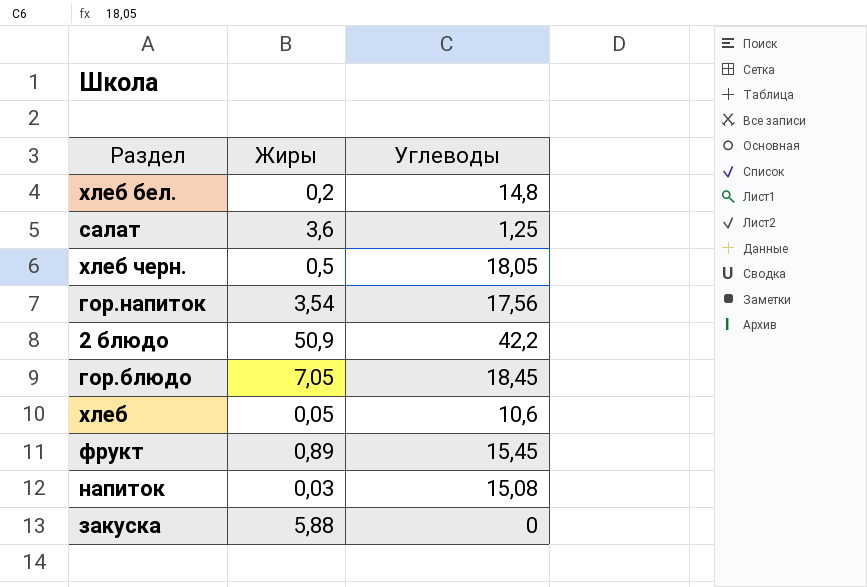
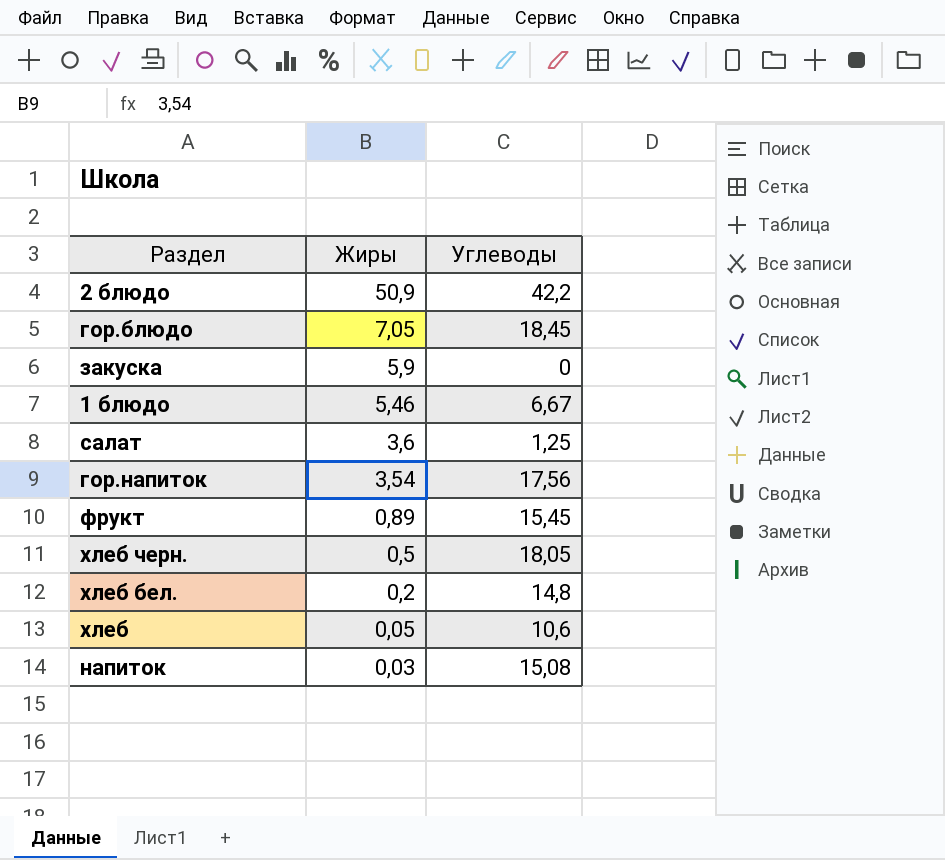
row order: none -> Жиры descending
закуска | Жиры: 5,88 -> 5,9
row 1 блюдо: none -> 5,46 | 6,67

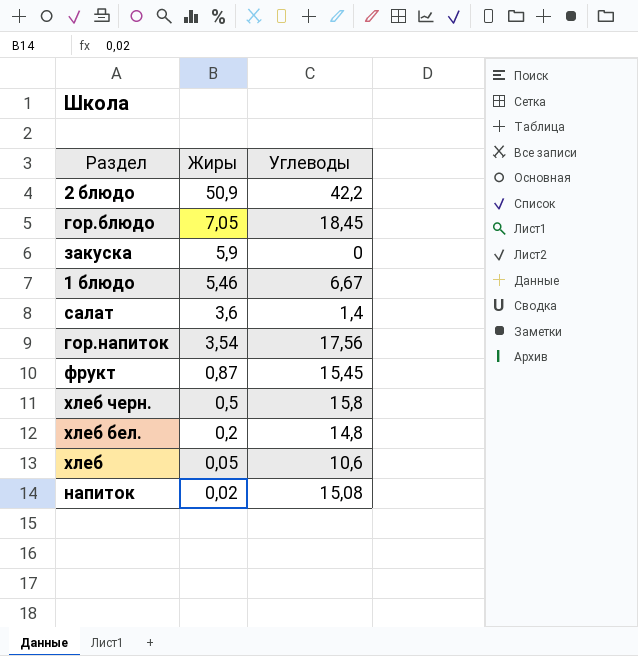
салат | Углеводы: 1,25 -> 1,4
фрукт | Жиры: 0,89 -> 0,87
хлеб черн. | Углеводы: 18,05 -> 15,8
напиток | Жиры: 0,03 -> 0,02

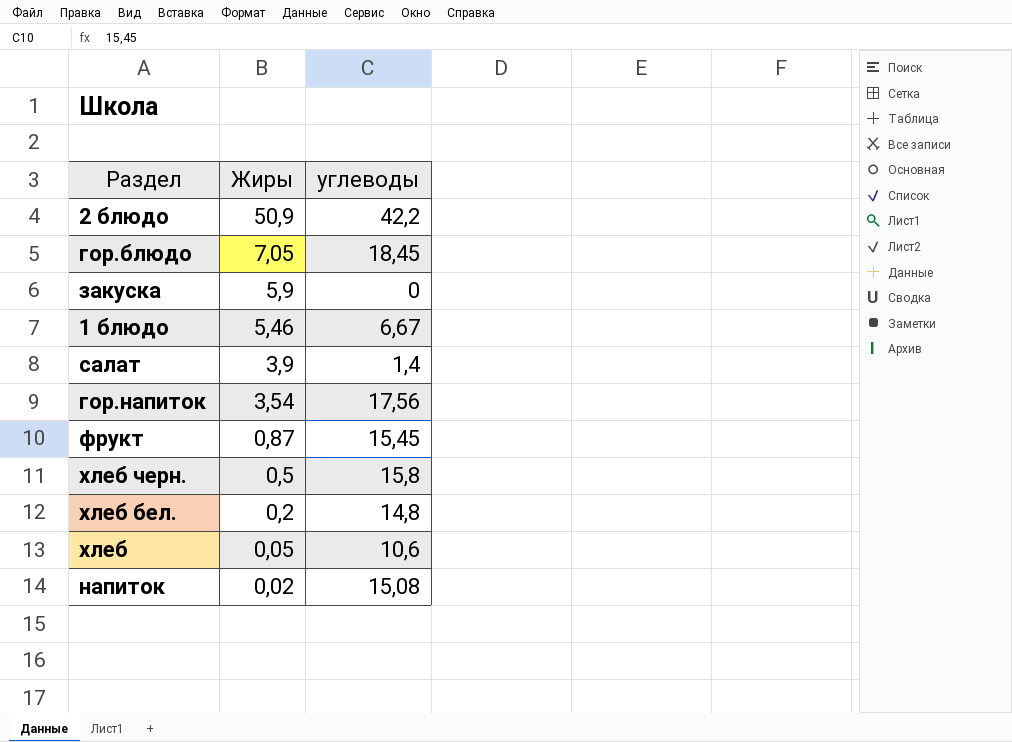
column name: Углеводы -> углеводы
салат | Жиры: 3,6 -> 3,9

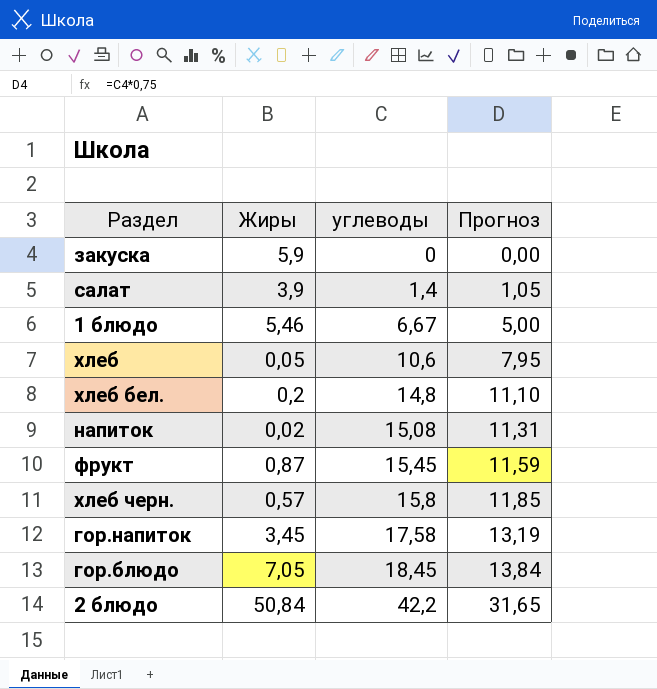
row order: Жиры descending -> углеводы ascending
column Прогноз | formula: none -> [углеводы] * 0,75
хлеб черн. | Жиры: 0,5 -> 0,57
гор.напиток | Жиры: 3,54 -> 3,45
гор.напиток | углеводы: 17,56 -> 17,58
2 блюдо | Жиры: 50,9 -> 50,84

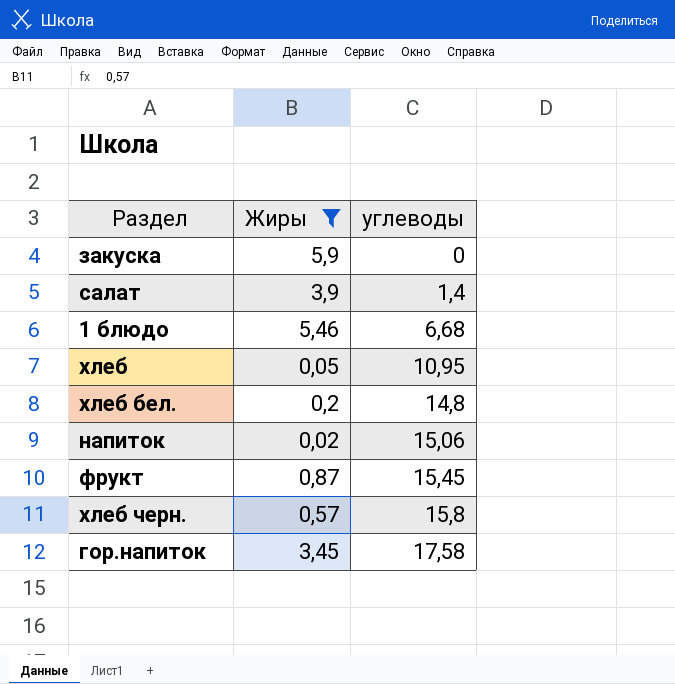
filter: none -> Жиры <= 5,9
column Прогноз | formula: [углеводы] * 0,75 -> none
1 блюдо | углеводы: 6,67 -> 6,68
хлеб | углеводы: 10,6 -> 10,95
напиток | углеводы: 15,08 -> 15,06

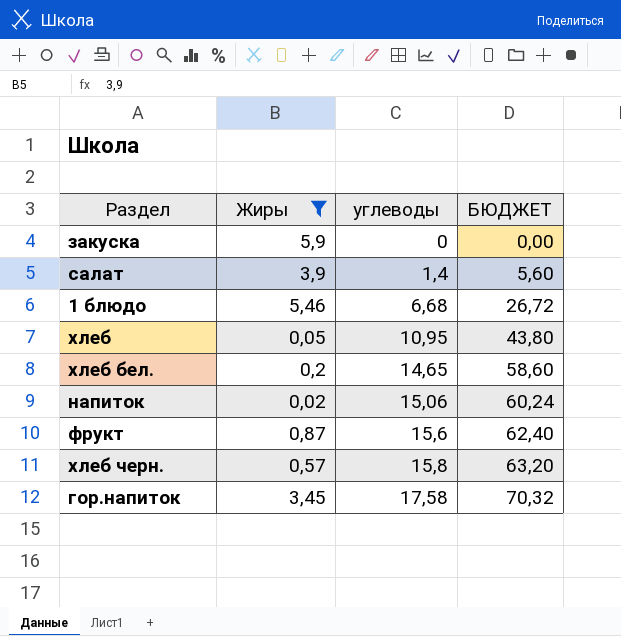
column БЮДЖЕТ | formula: none -> [углеводы] * 4
хлеб бел. | углеводы: 14,8 -> 14,65
фрукт | углеводы: 15,45 -> 15,6

